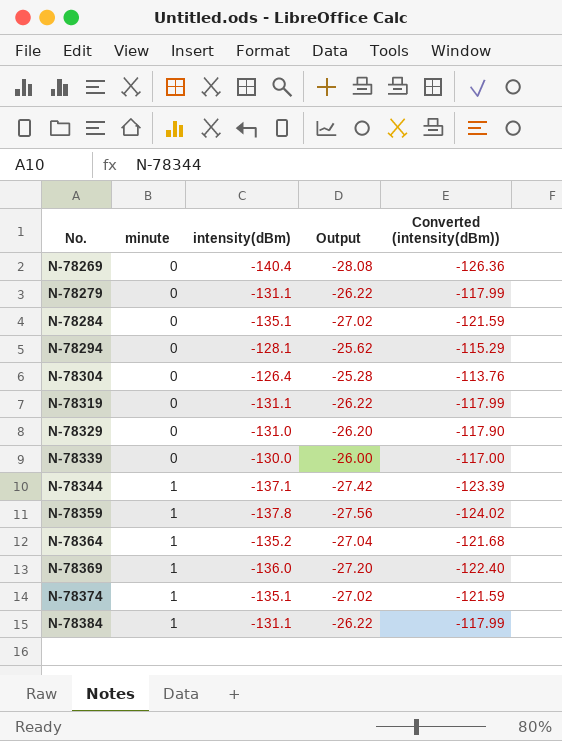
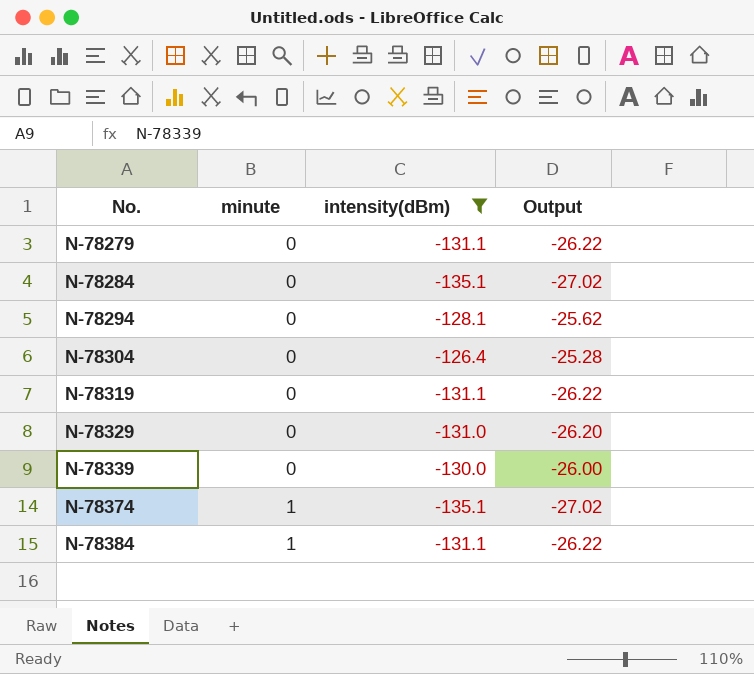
filter: none -> intensity(dBm) >= -135.1
column Converted (intensity(dBm)) | formula: [intensity(dBm)] * 0.9 -> none

